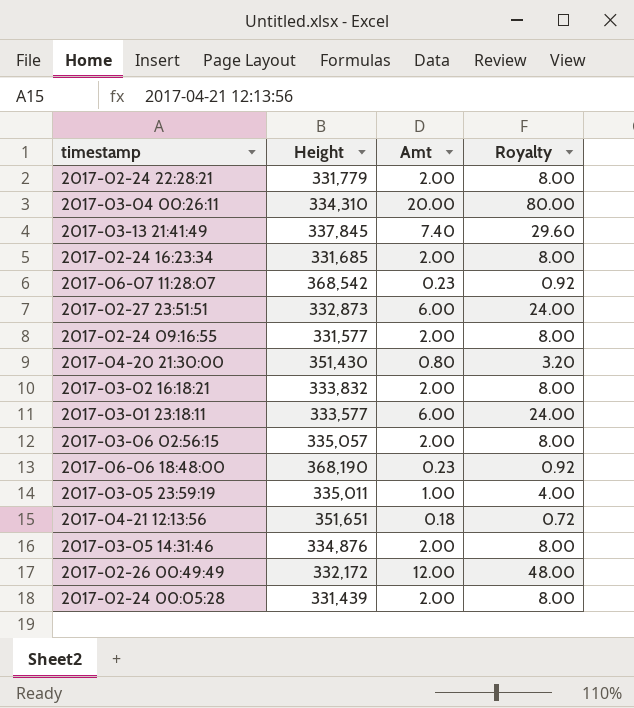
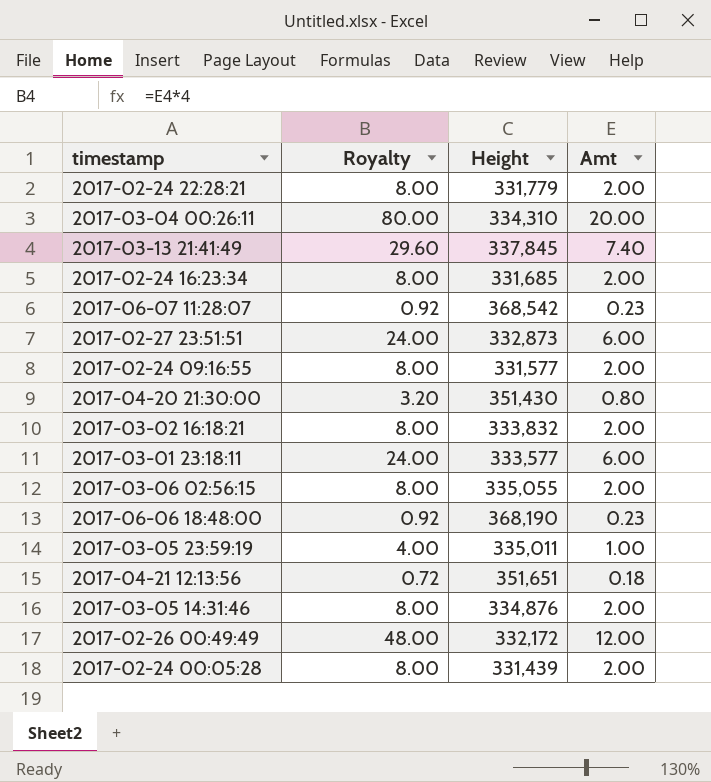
column Royalty | position: 4 -> 2
2017-03-06 02:56:15 | Height: 335,057 -> 335,055

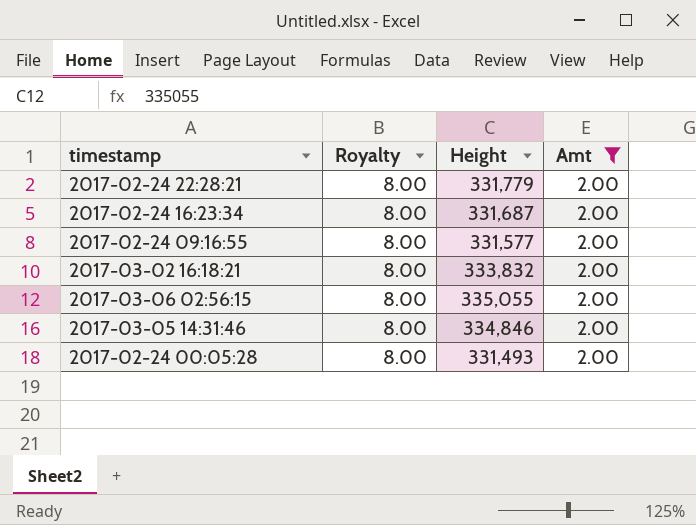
filter: none -> Amt = 2.00
2017-02-24 16:23:34 | Height: 331,685 -> 331,687
2017-03-05 14:31:46 | Height: 334,876 -> 334,846
2017-02-24 00:05:28 | Height: 331,439 -> 331,493

